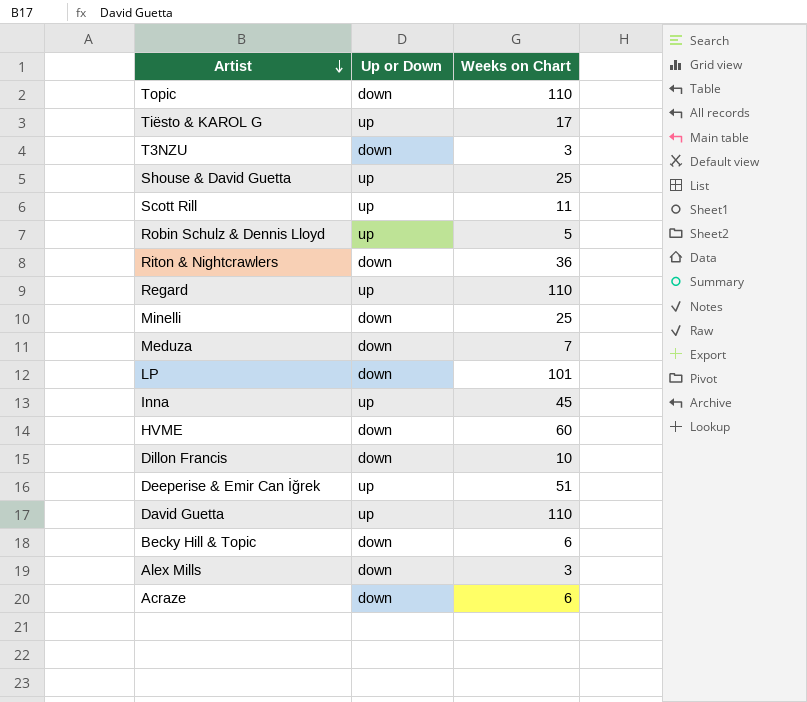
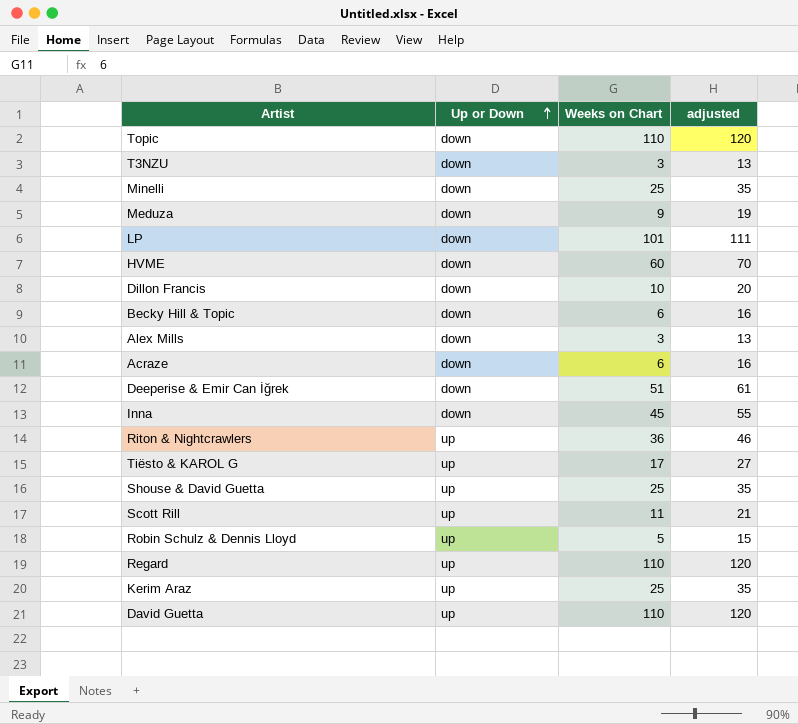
row order: Artist descending -> Up or Down ascending
column adjusted | formula: none -> [Weeks on Chart] + 10
Meduza | Weeks on Chart: 7 -> 9
Deeperise & Emir Can İğrek | Up or Down: up -> down
Inna | Up or Down: up -> down
Riton & Nightcrawlers | Up or Down: down -> up
row Kerim Araz: none -> up | 25 | 35

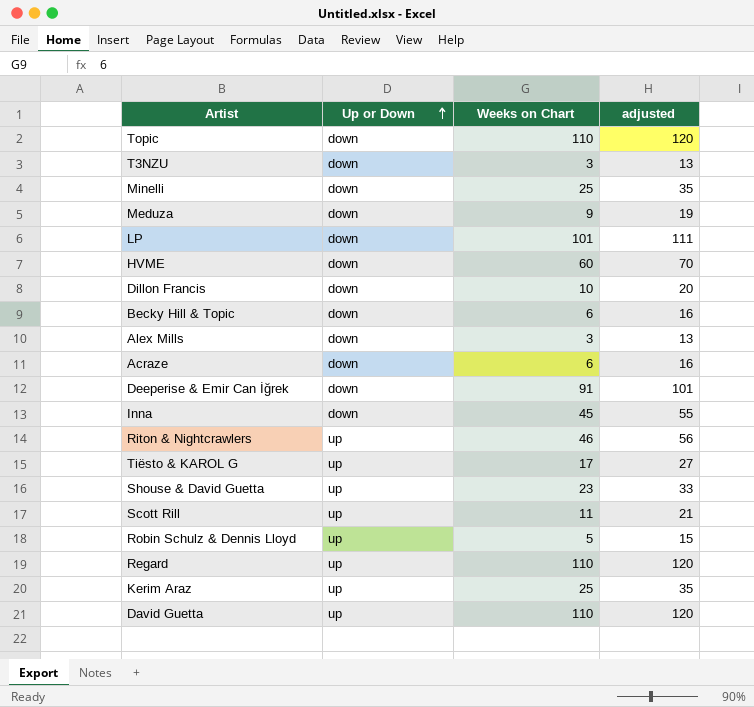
Deeperise & Emir Can İğrek | Weeks on Chart: 51 -> 91
Deeperise & Emir Can İğrek | adjusted: 61 -> 101
Riton & Nightcrawlers | Weeks on Chart: 36 -> 46
Riton & Nightcrawlers | adjusted: 46 -> 56
Shouse & David Guetta | Weeks on Chart: 25 -> 23
Shouse & David Guetta | adjusted: 35 -> 33

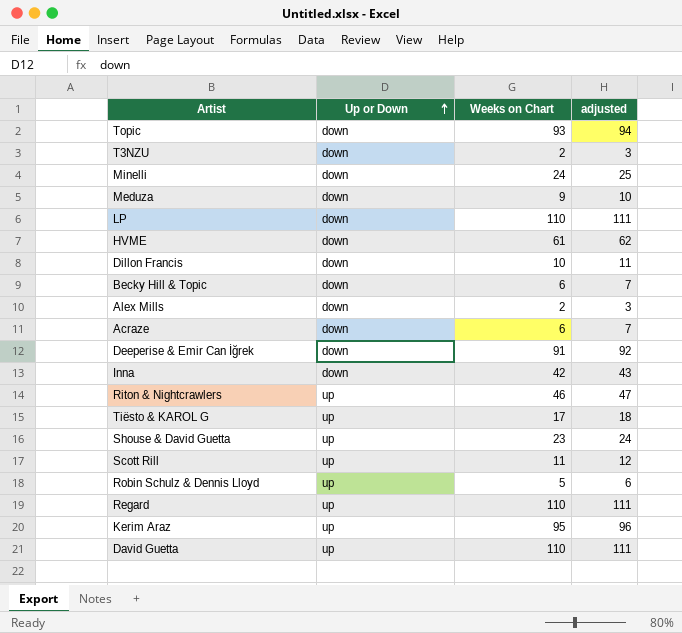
column adjusted | formula: [Weeks on Chart] + 10 -> [Weeks on Chart] + 1
Topic | Weeks on Chart: 110 -> 93
T3NZU | Weeks on Chart: 3 -> 2
Minelli | Weeks on Chart: 25 -> 24
LP | Weeks on Chart: 101 -> 110
HVME | Weeks on Chart: 60 -> 61
Alex Mills | Weeks on Chart: 3 -> 2
Inna | Weeks on Chart: 45 -> 42
Kerim Araz | Weeks on Chart: 25 -> 95

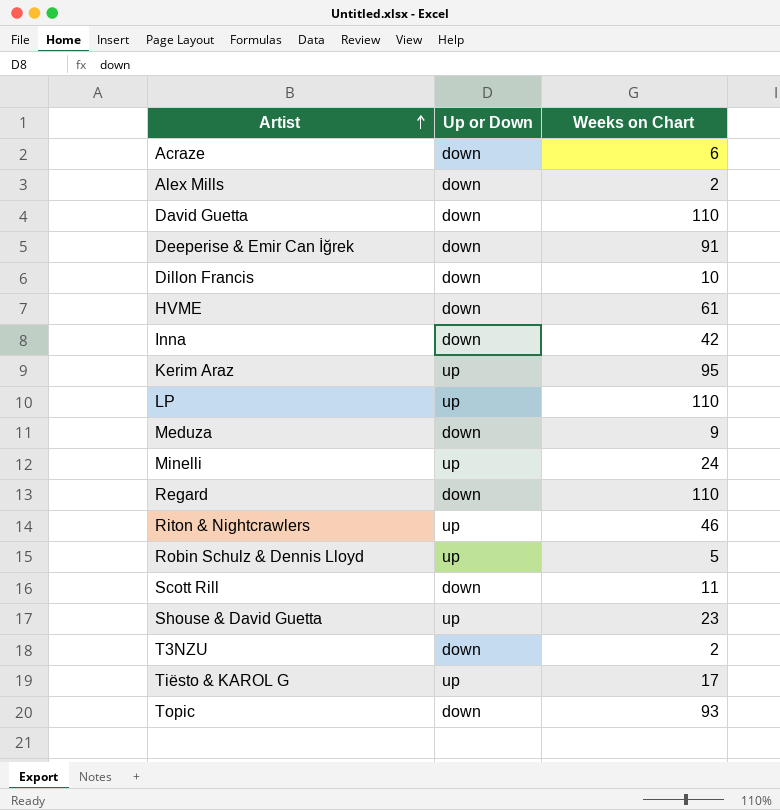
row order: Up or Down ascending -> Artist ascending
column adjusted | formula: [Weeks on Chart] + 1 -> none
row Becky Hill & Topic: down | 6 | 7 -> none
David Guetta | Up or Down: up -> down
LP | Up or Down: down -> up
Minelli | Up or Down: down -> up
Regard | Up or Down: up -> down
Scott Rill | Up or Down: up -> down

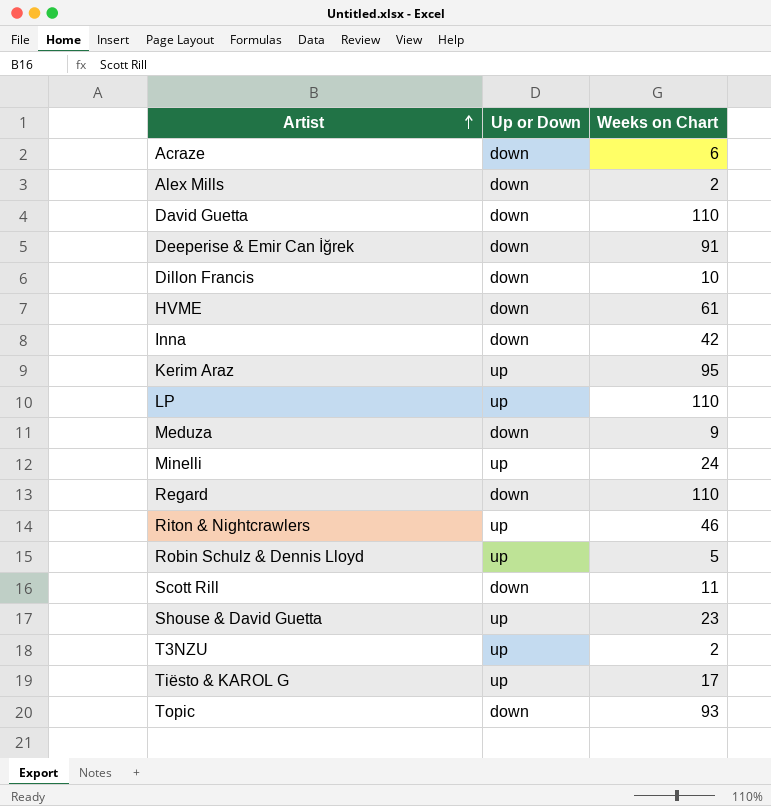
T3NZU | Up or Down: down -> up

